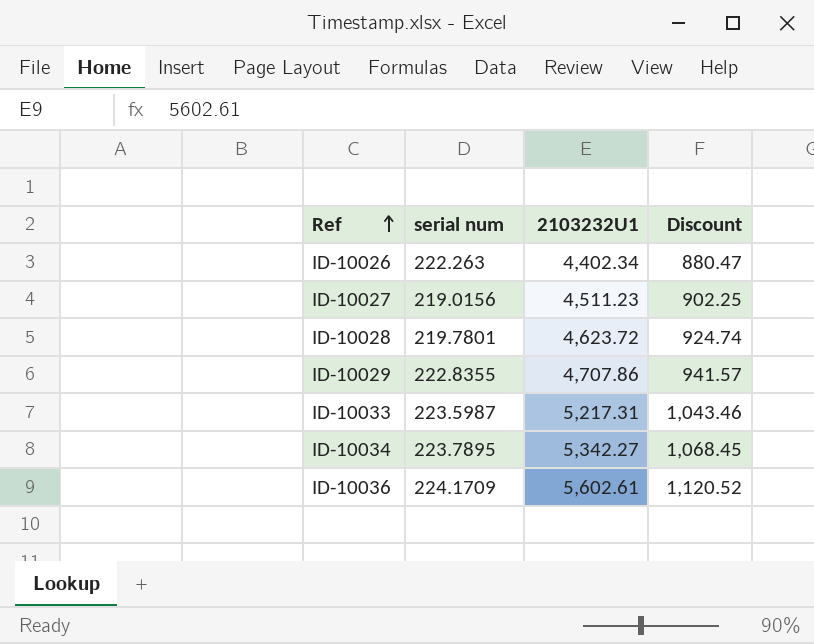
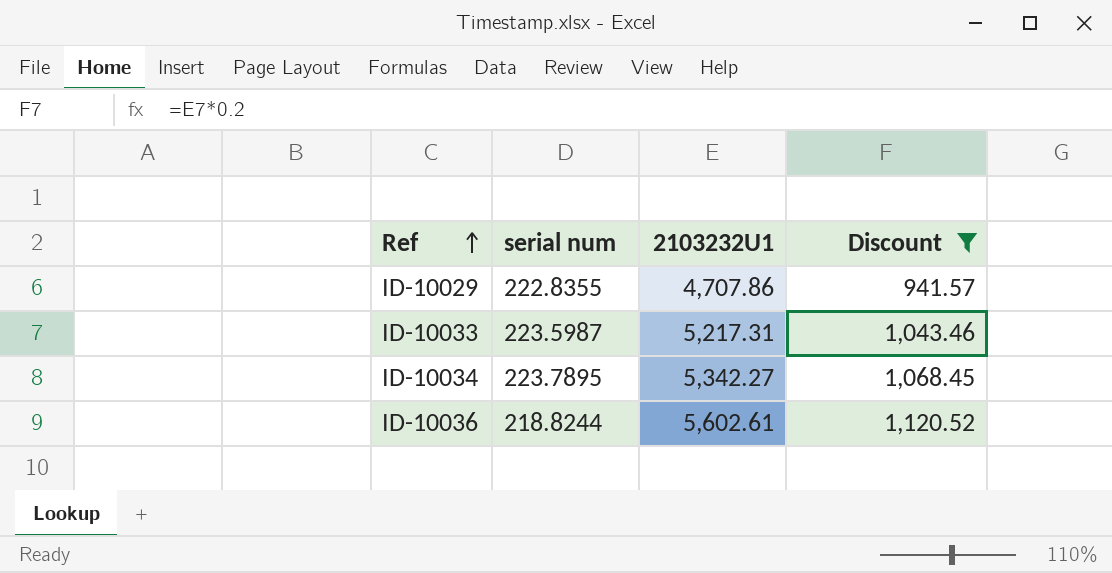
filter: none -> Discount >= 941.57
ID-10036 | serial num: 224.1709 -> 218.8244

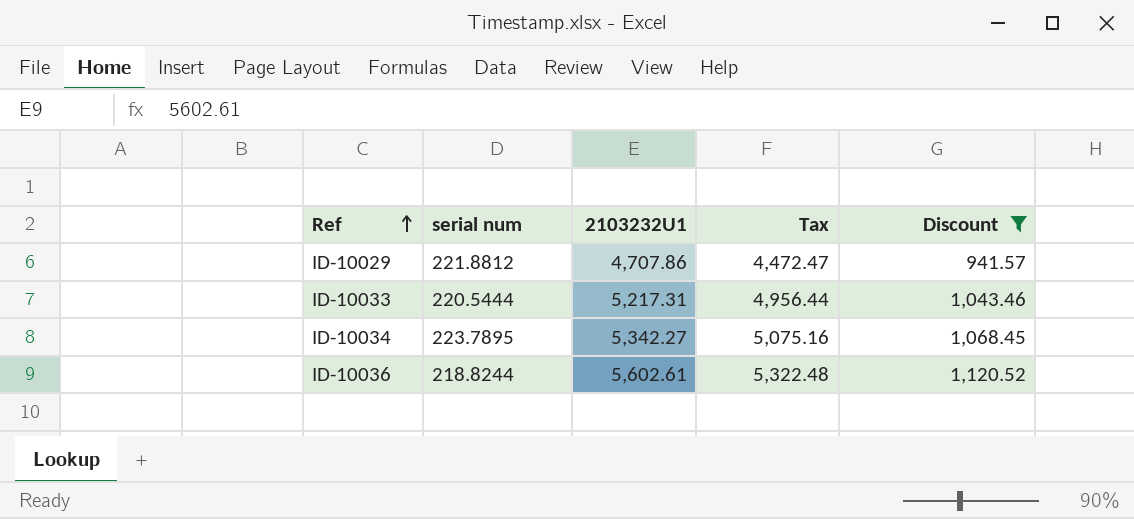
column Tax | formula: none -> [2103232U1] * 0.95
ID-10029 | serial num: 222.8355 -> 221.8812
ID-10033 | serial num: 223.5987 -> 220.5444

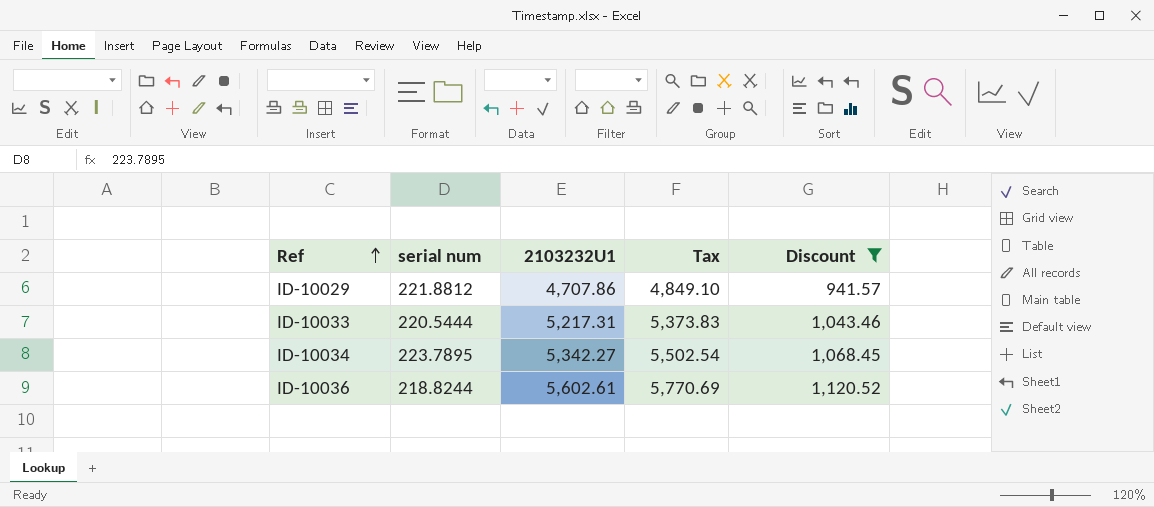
column Tax | formula: [2103232U1] * 0.95 -> [2103232U1] * 1.03

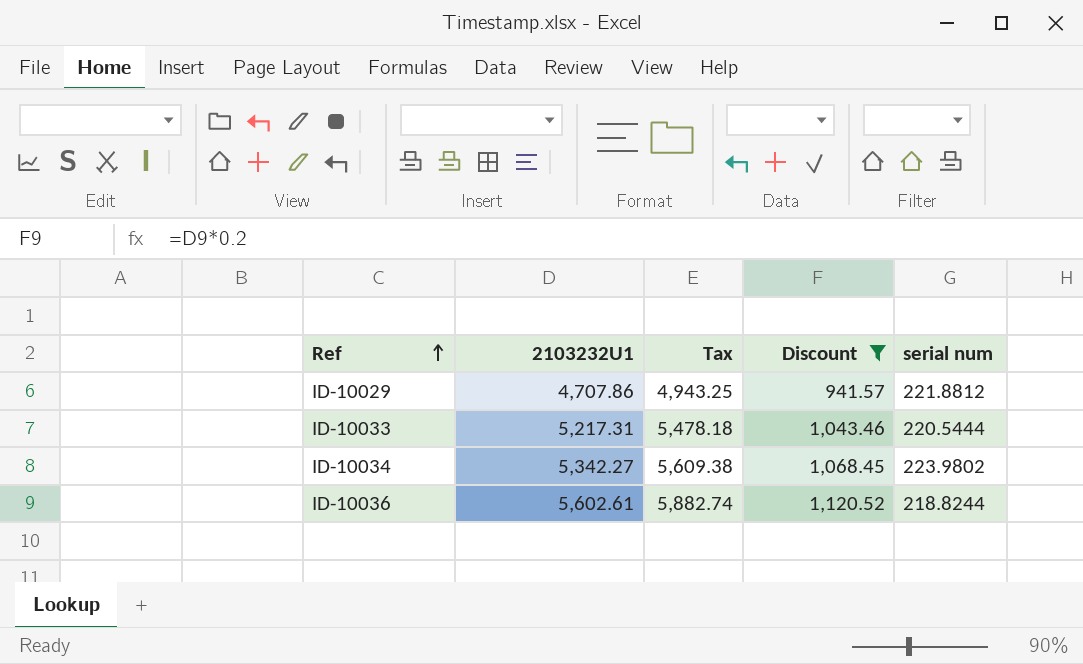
column Tax | formula: [2103232U1] * 1.03 -> [2103232U1] * 1.05
column serial num | position: 2 -> 5
ID-10034 | serial num: 223.7895 -> 223.9802

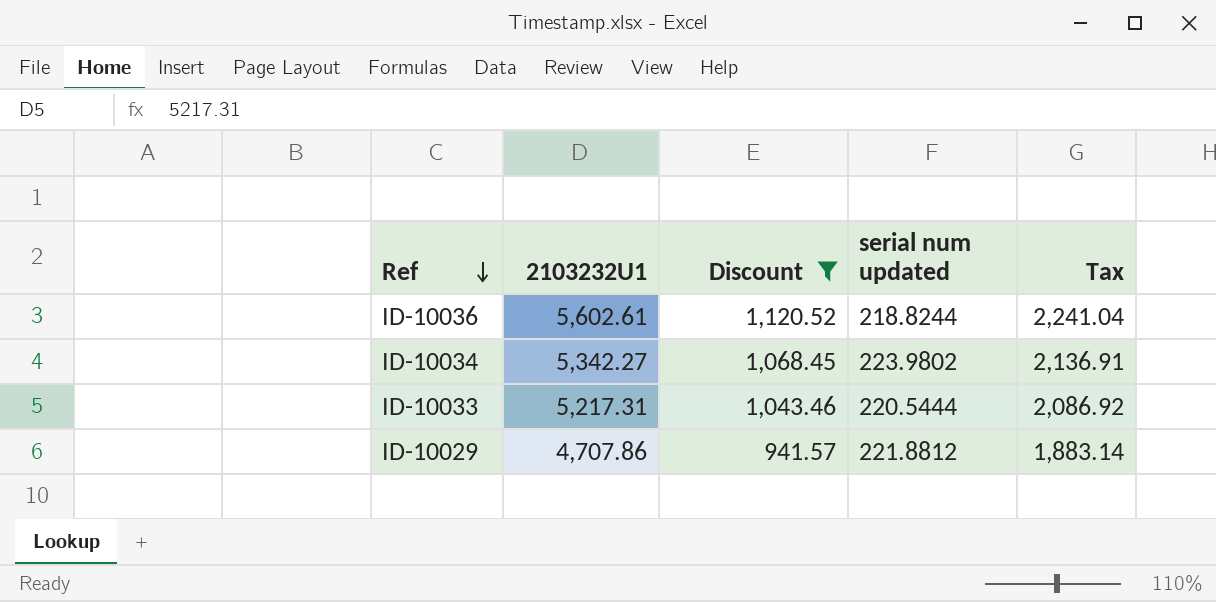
row order: Ref ascending -> Ref descending
column name: serial num -> serial num updated
column Tax | formula: [2103232U1] * 1.05 -> [2103232U1] * 0.4
column Tax | position: 3 -> 5

